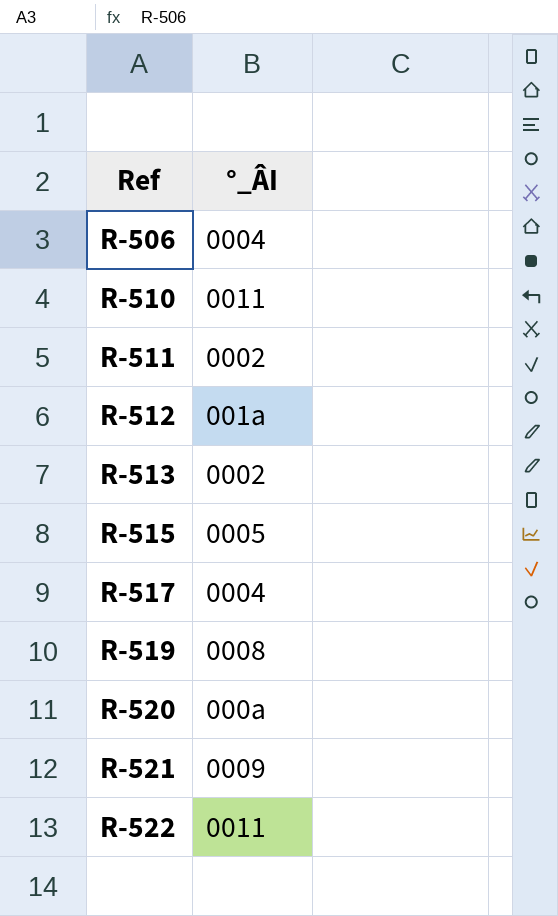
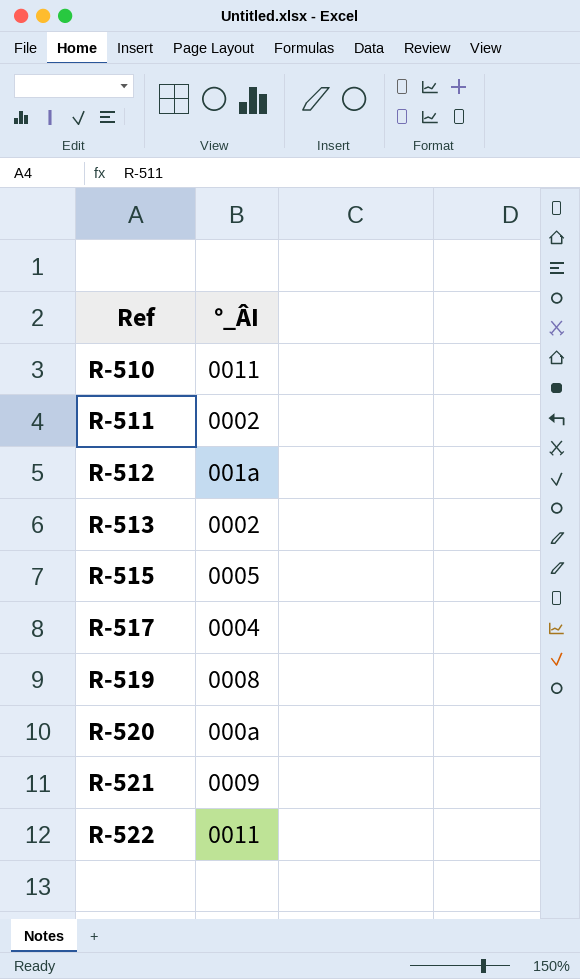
row R-506: 0004 -> none

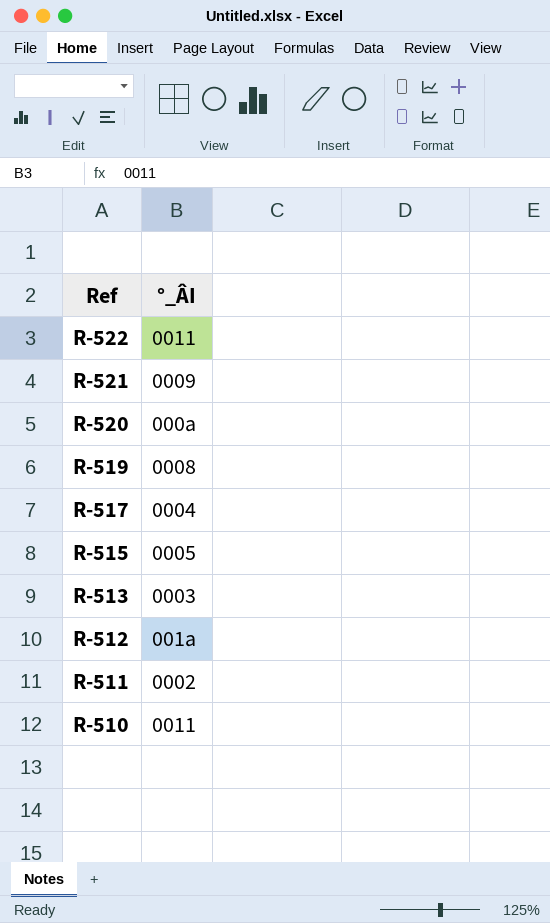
row order: Ref ascending -> Ref descending
R-513 | °_ÂI: 0002 -> 0003

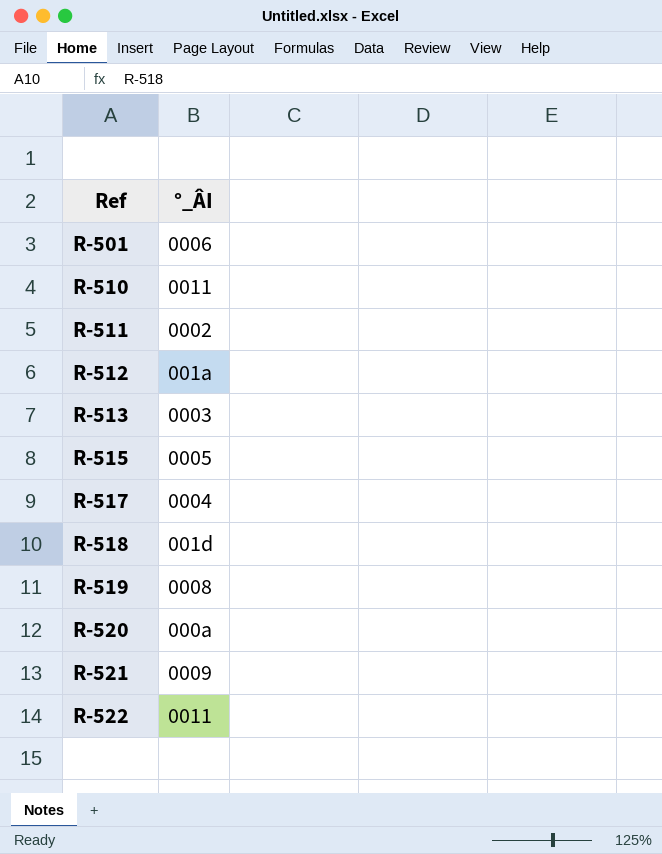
row order: Ref descending -> Ref ascending
row R-501: none -> 0006
row R-518: none -> 001d

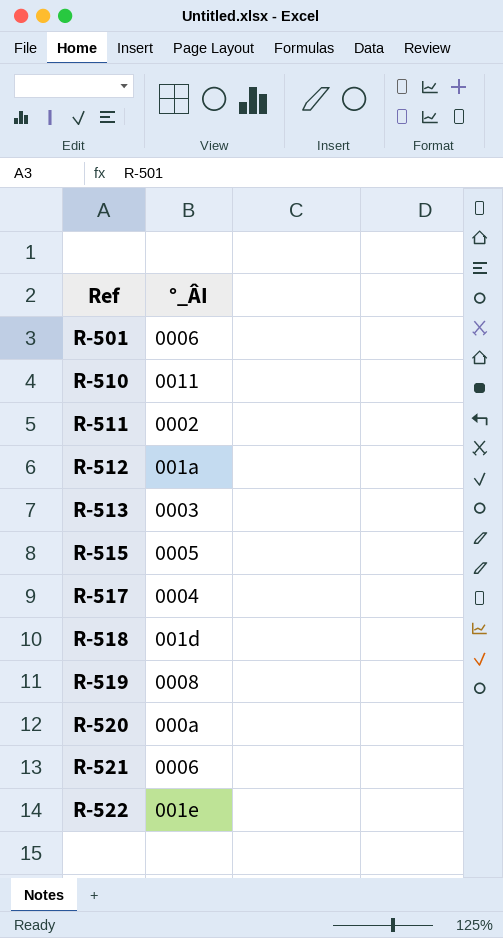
R-521 | °_ÂI: 0009 -> 0006
R-522 | °_ÂI: 0011 -> 001e

